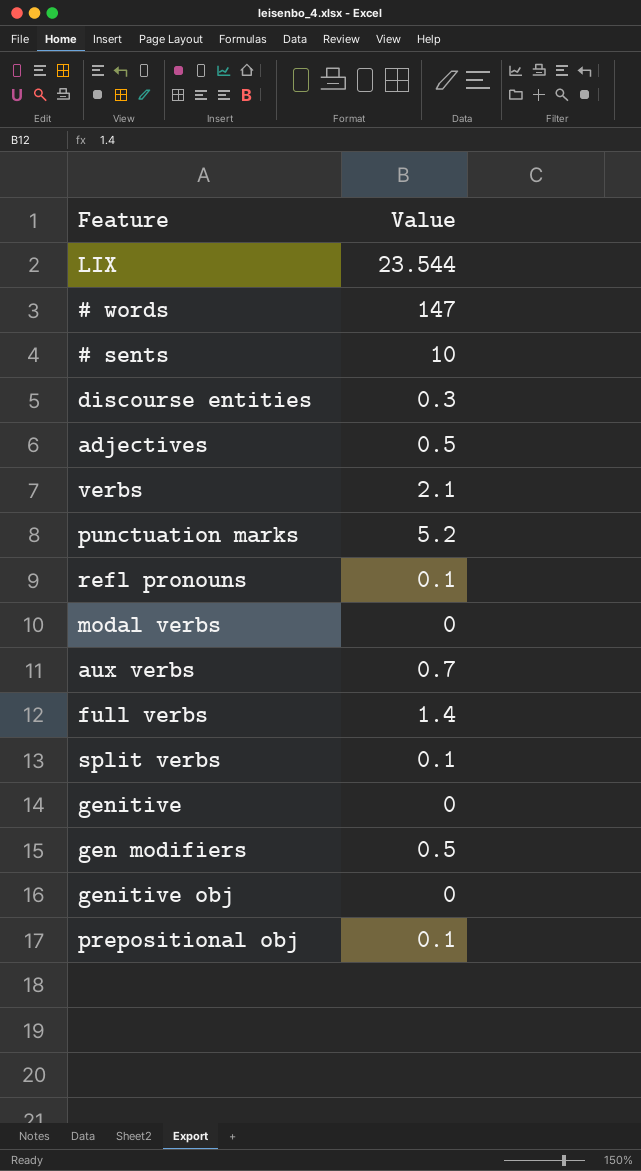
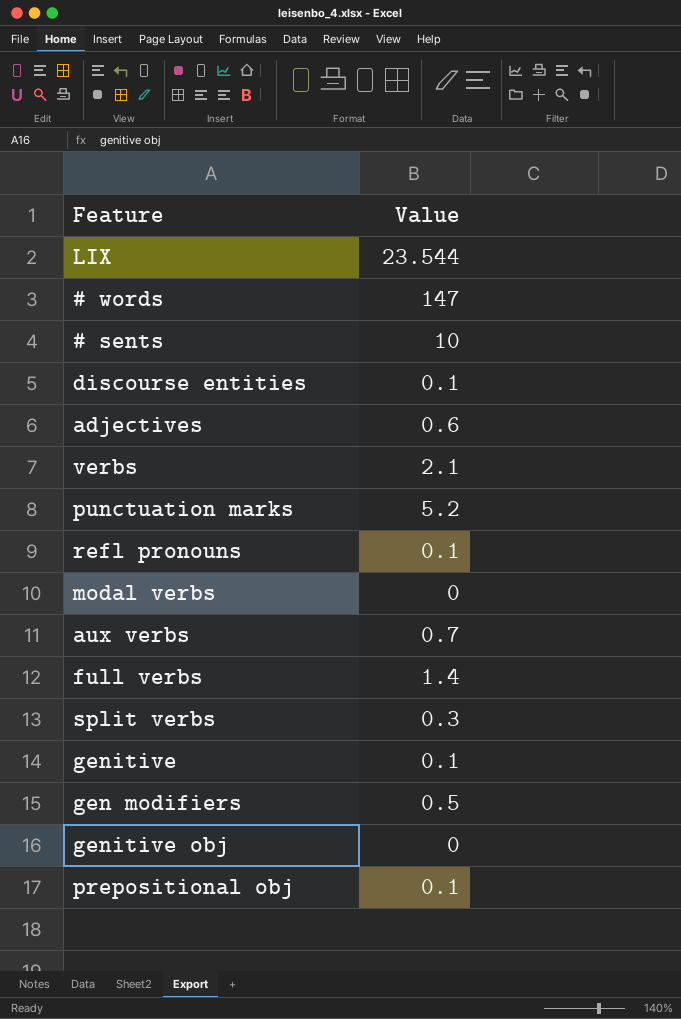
discourse entities | Value: 0.3 -> 0.1
adjectives | Value: 0.5 -> 0.6
split verbs | Value: 0.1 -> 0.3
genitive | Value: 0 -> 0.1

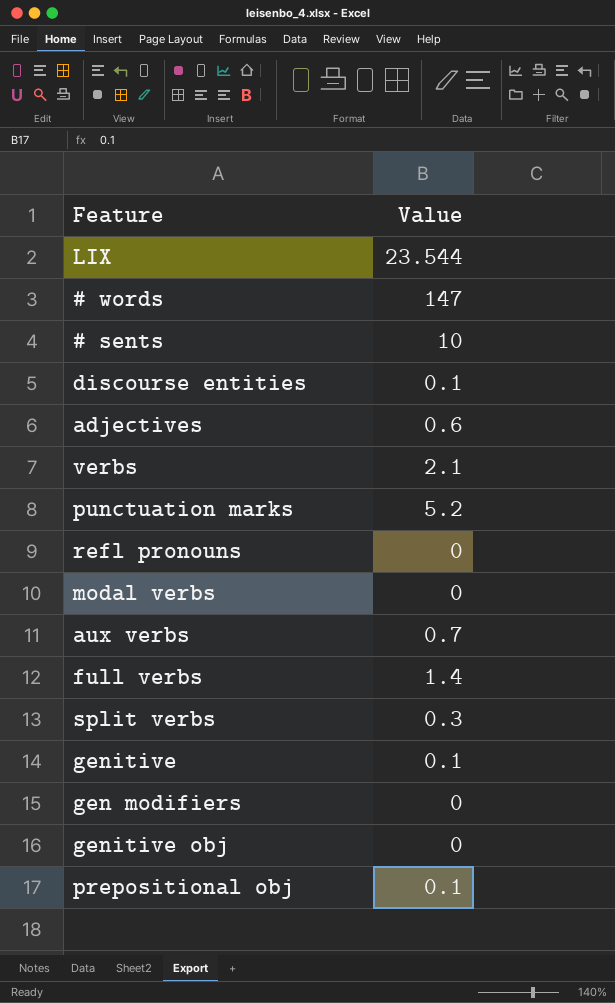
refl pronouns | Value: 0.1 -> 0
gen modifiers | Value: 0.5 -> 0

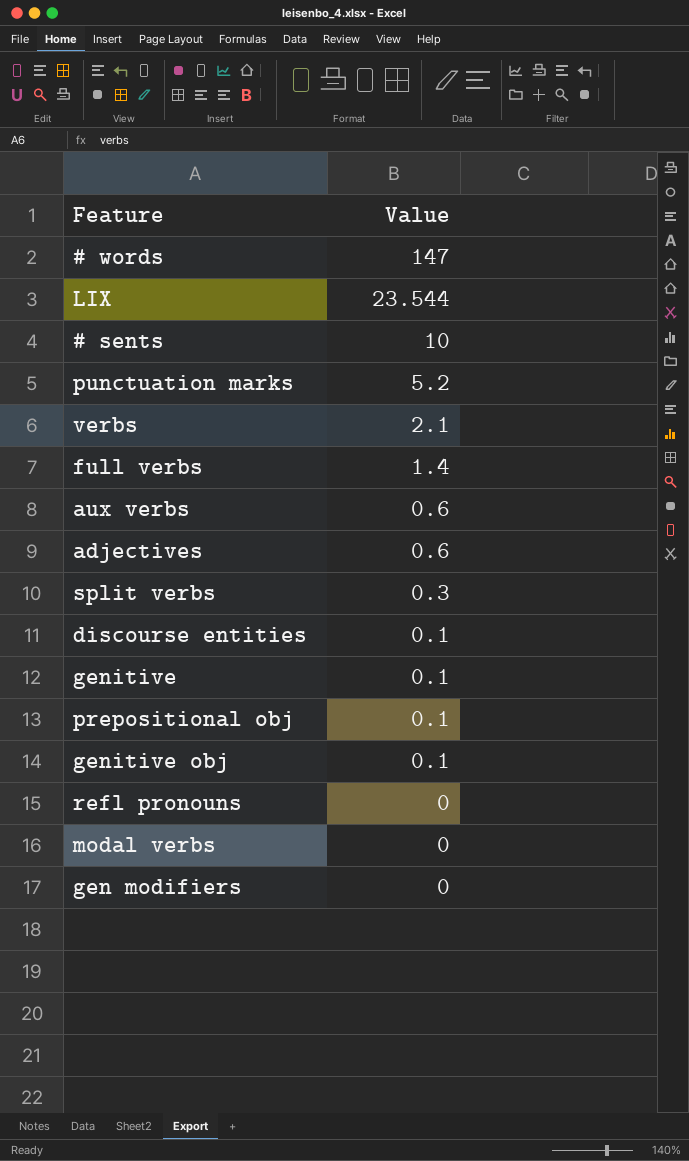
row order: none -> Value descending
aux verbs | Value: 0.7 -> 0.6
genitive obj | Value: 0 -> 0.1

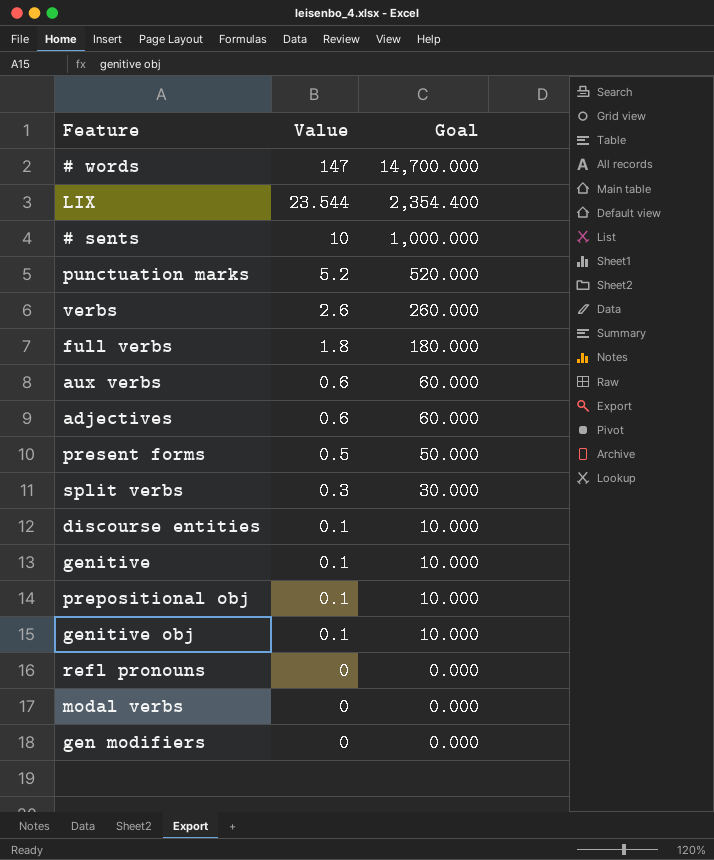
column Goal | formula: none -> [Value] * 100
verbs | Value: 2.1 -> 2.6
full verbs | Value: 1.4 -> 1.8
row present forms: none -> 0.5 | 50.000

